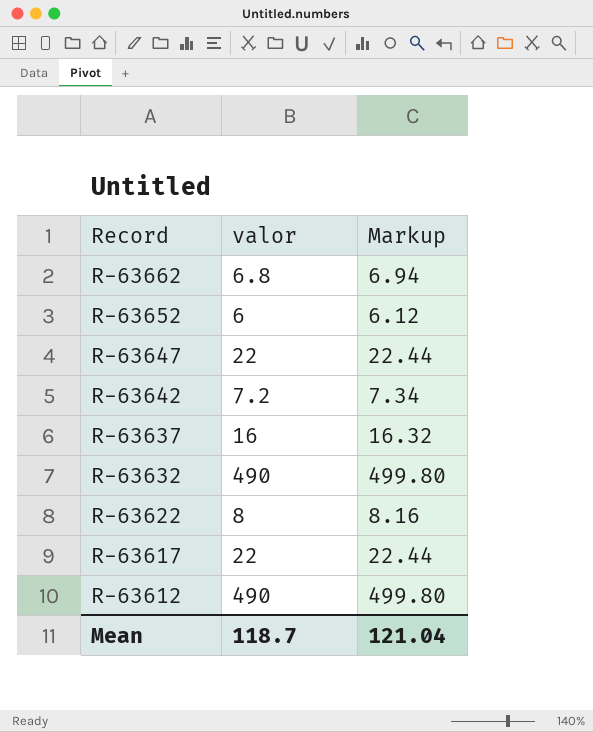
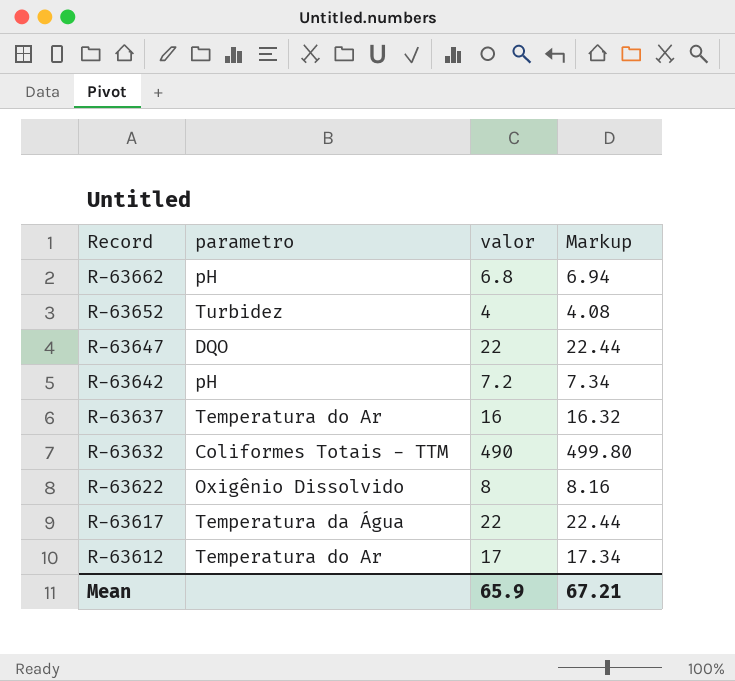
column parametro | position: none -> 2
R-63652 | valor: 6 -> 4
R-63652 | Markup: 6.12 -> 4.08
R-63612 | valor: 490 -> 17
R-63612 | Markup: 499.80 -> 17.34
Mean | valor: 118.7 -> 65.9
Mean | Markup: 121.04 -> 67.21

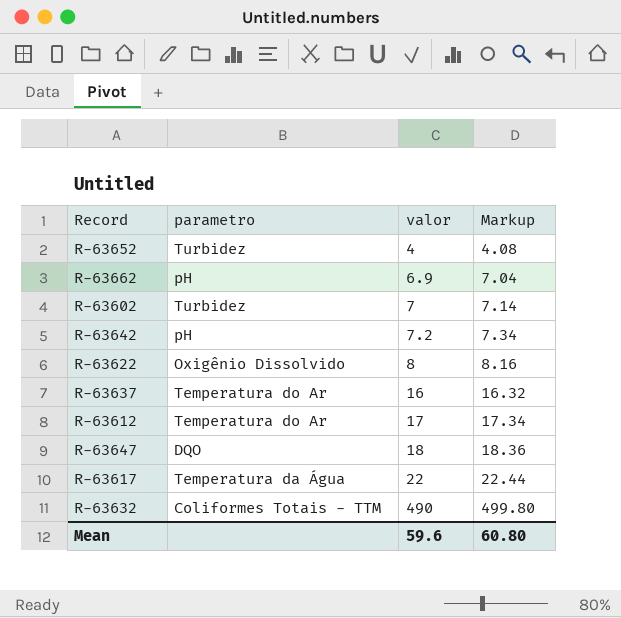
row order: Record descending -> valor ascending
R-63662 | valor: 6.8 -> 6.9
R-63662 | Markup: 6.94 -> 7.04
row R-63602: none -> Turbidez | 7 | 7.14
R-63647 | valor: 22 -> 18
R-63647 | Markup: 22.44 -> 18.36
Mean | valor: 65.9 -> 59.6
Mean | Markup: 67.21 -> 60.80

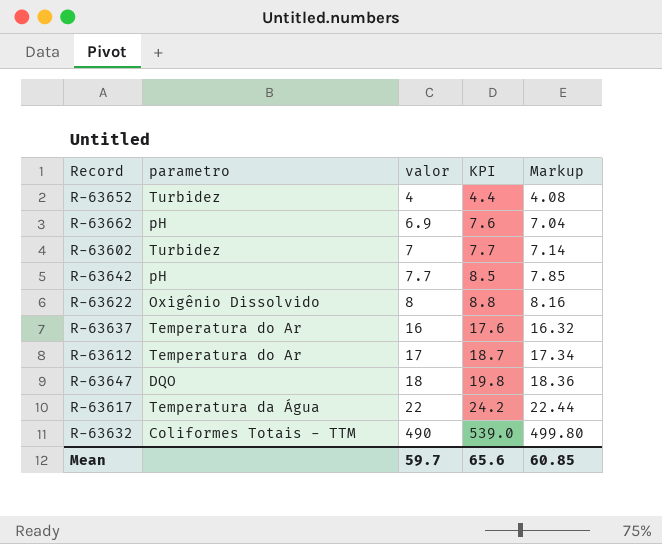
column KPI | formula: none -> [valor] * 1.1
R-63642 | valor: 7.2 -> 7.7
R-63642 | Markup: 7.34 -> 7.85
Mean | valor: 59.6 -> 59.7
Mean | Markup: 60.80 -> 60.85

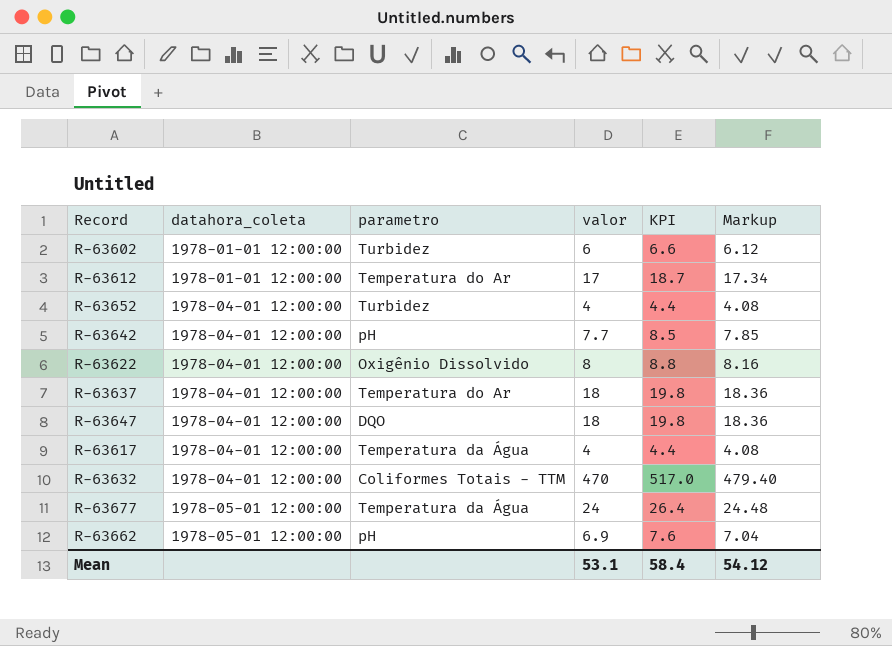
row order: valor ascending -> datahora_coleta ascending
column datahora_coleta | position: none -> 2
R-63602 | valor: 7 -> 6
R-63602 | KPI: 7.7 -> 6.6
R-63602 | Markup: 7.14 -> 6.12
R-63637 | valor: 16 -> 18
R-63637 | KPI: 17.6 -> 19.8
R-63637 | Markup: 16.32 -> 18.36
R-63617 | valor: 22 -> 4
R-63617 | KPI: 24.2 -> 4.4
R-63617 | Markup: 22.44 -> 4.08
R-63632 | valor: 490 -> 470
R-63632 | KPI: 539.0 -> 517.0
R-63632 | Markup: 499.80 -> 479.40
row R-63677: none -> 1978-05-01 12:00:00 | Temperatura da Água | 24 | 26.4 | 24.48
Mean | valor: 59.7 -> 53.1
Mean | KPI: 65.6 -> 58.4
Mean | Markup: 60.85 -> 54.12

